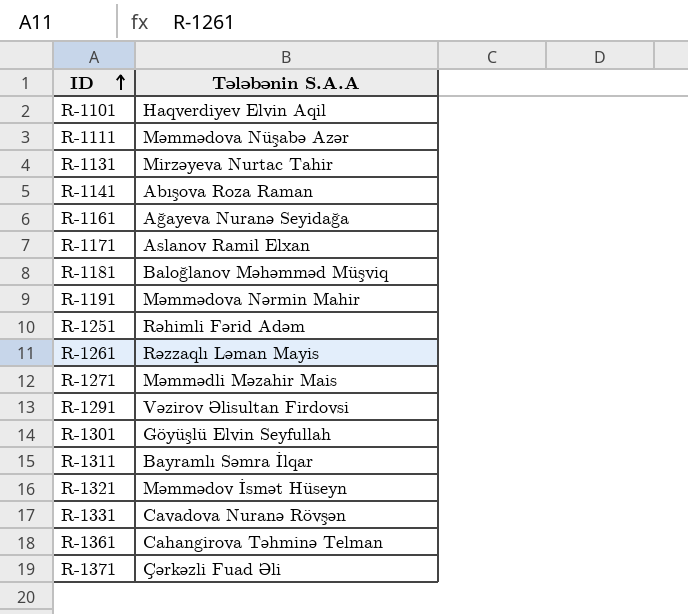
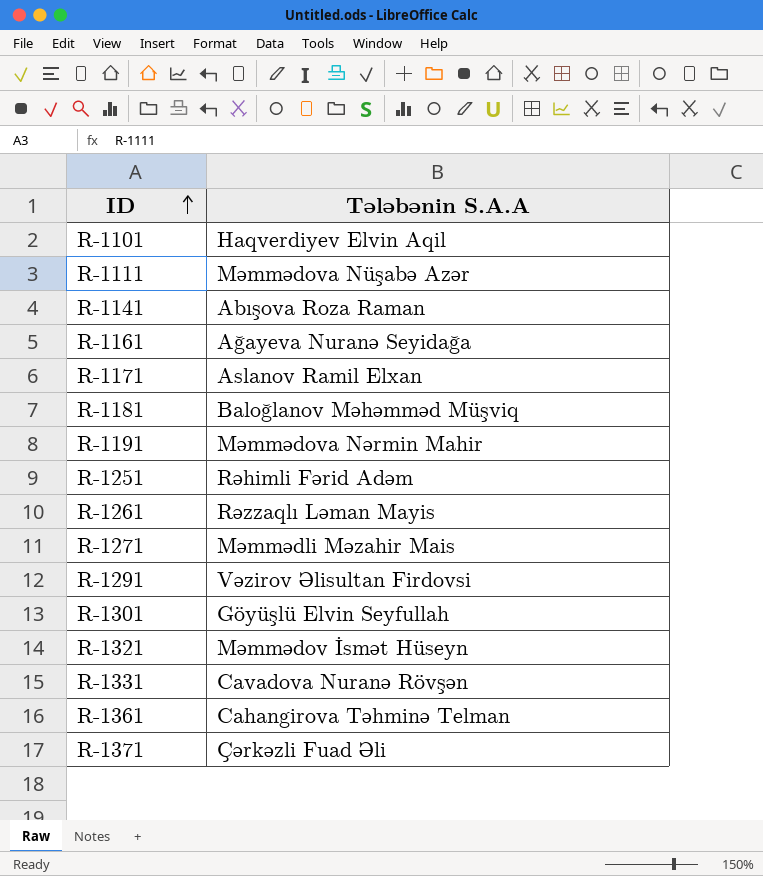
row R-1131: Mirzəyeva Nurtac Tahir -> none
row R-1311: Bayramlı Səmra İlqar -> none

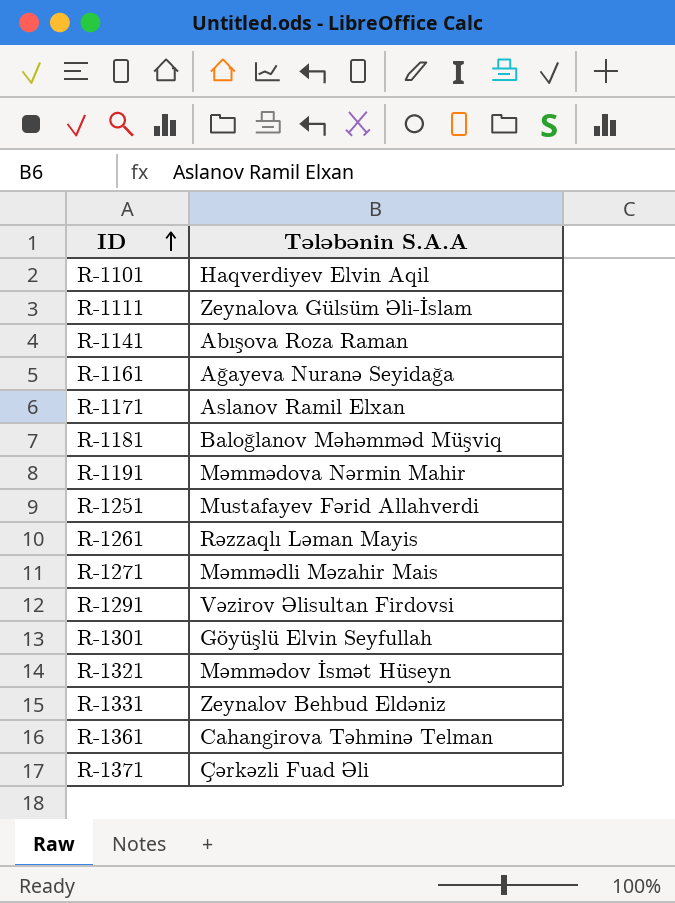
R-1111 | Tələbənin S.A.A: Məmmədova Nüşabə Azər -> Zeynalova Gülsüm Əli-İslam
R-1251 | Tələbənin S.A.A: Rəhimli Fərid Adəm -> Mustafayev Fərid Allahverdi
R-1331 | Tələbənin S.A.A: Cavadova Nuranə Rövşən -> Zeynalov Behbud Eldəniz

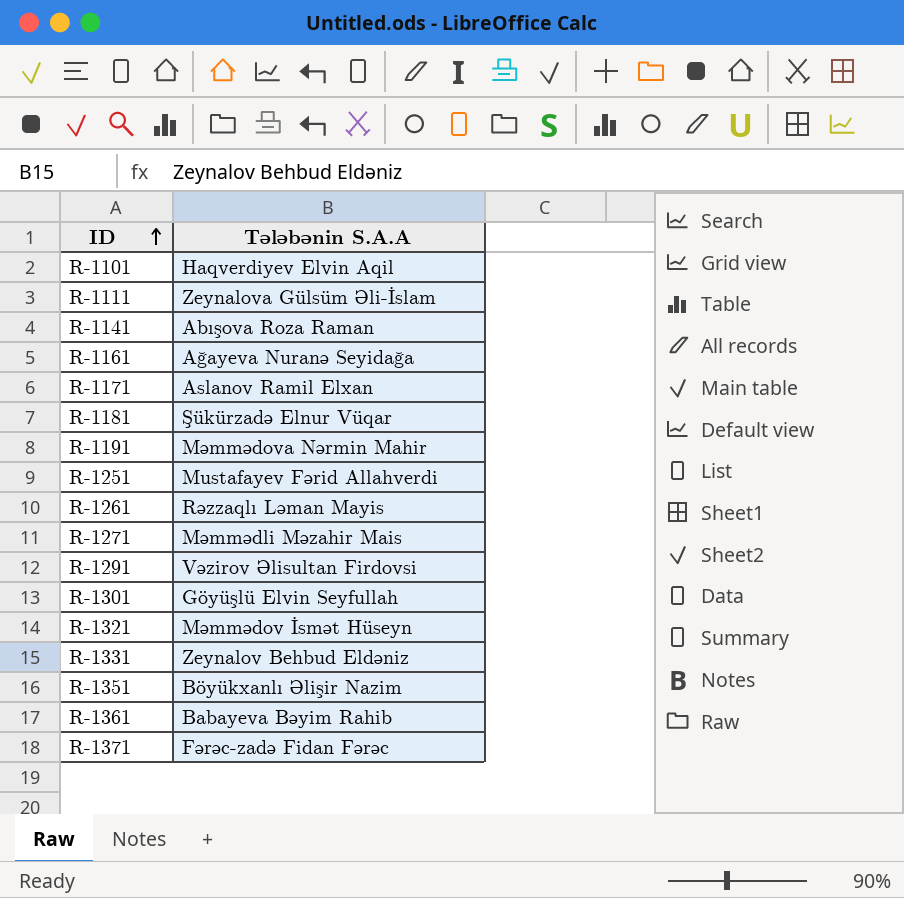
R-1181 | Tələbənin S.A.A: Baloğlanov Məhəmməd Müşviq -> Şükürzadə Elnur Vüqar
row R-1351: none -> Böyükxanlı Əlişir Nazim
R-1361 | Tələbənin S.A.A: Cahangirova Təhminə Telman -> Babayeva Bəyim Rahib
R-1371 | Tələbənin S.A.A: Çərkəzli Fuad Əli -> Fərəc-zadə Fidan Fərəc

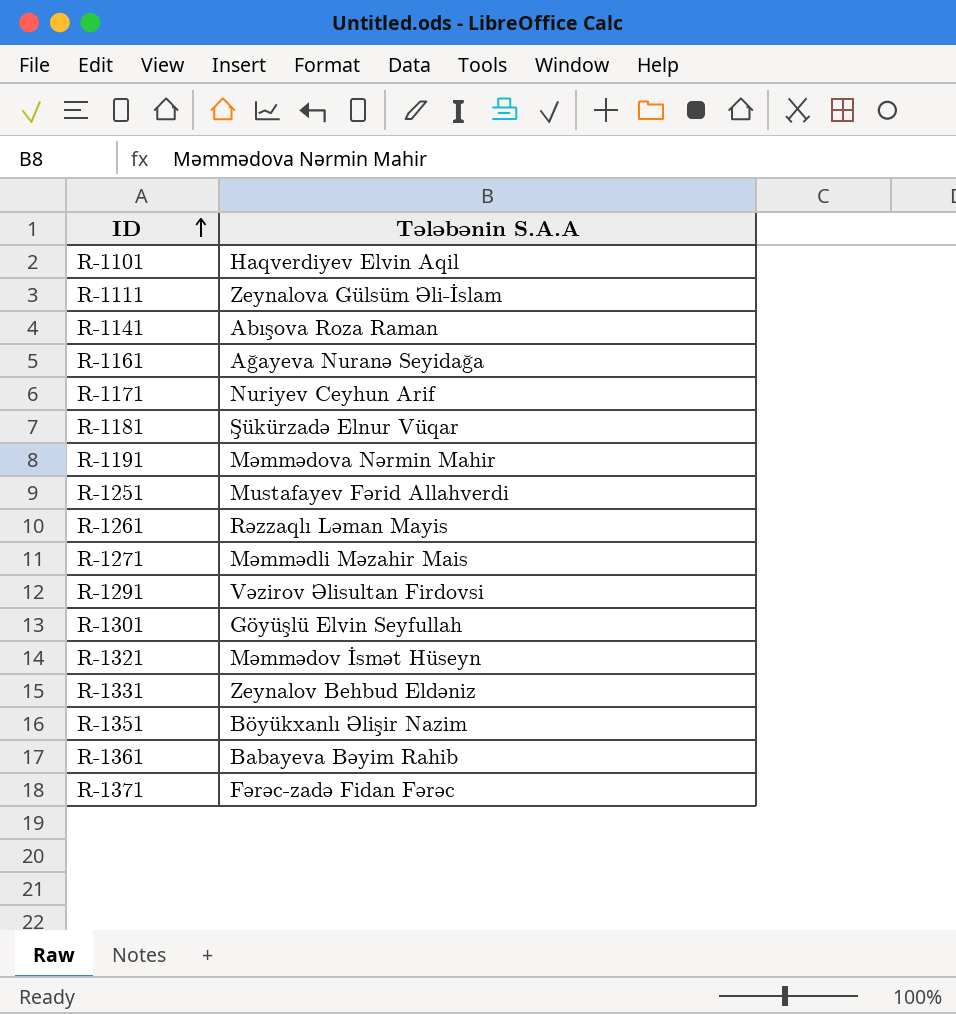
R-1171 | Tələbənin S.A.A: Aslanov Ramil Elxan -> Nuriyev Ceyhun Arif

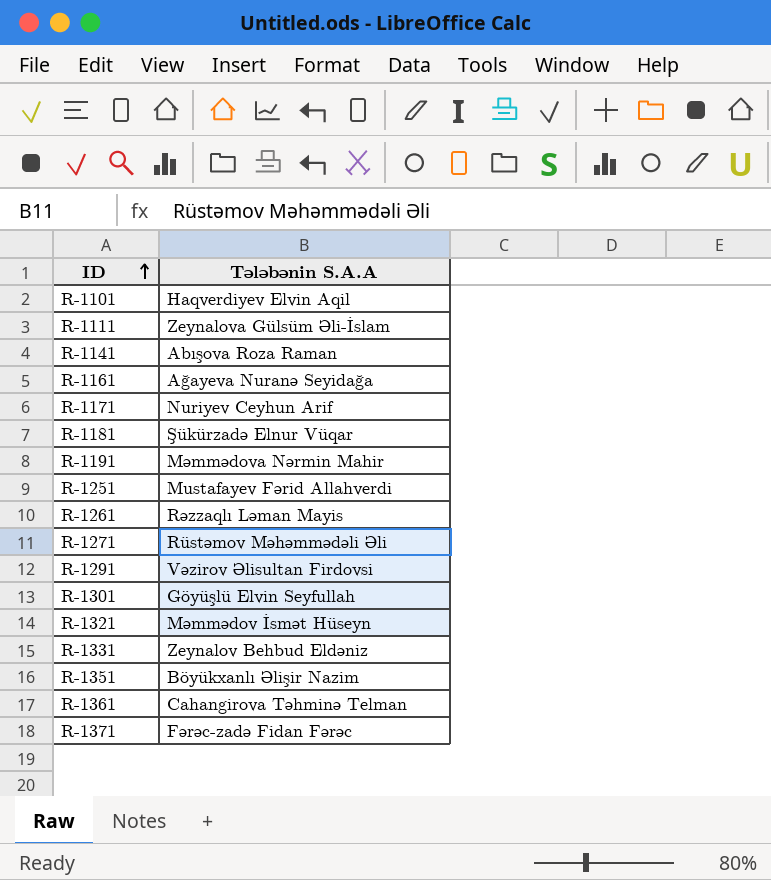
R-1271 | Tələbənin S.A.A: Məmmədli Məzahir Mais -> Rüstəmov Məhəmmədəli Əli
R-1361 | Tələbənin S.A.A: Babayeva Bəyim Rahib -> Cahangirova Təhminə Telman

